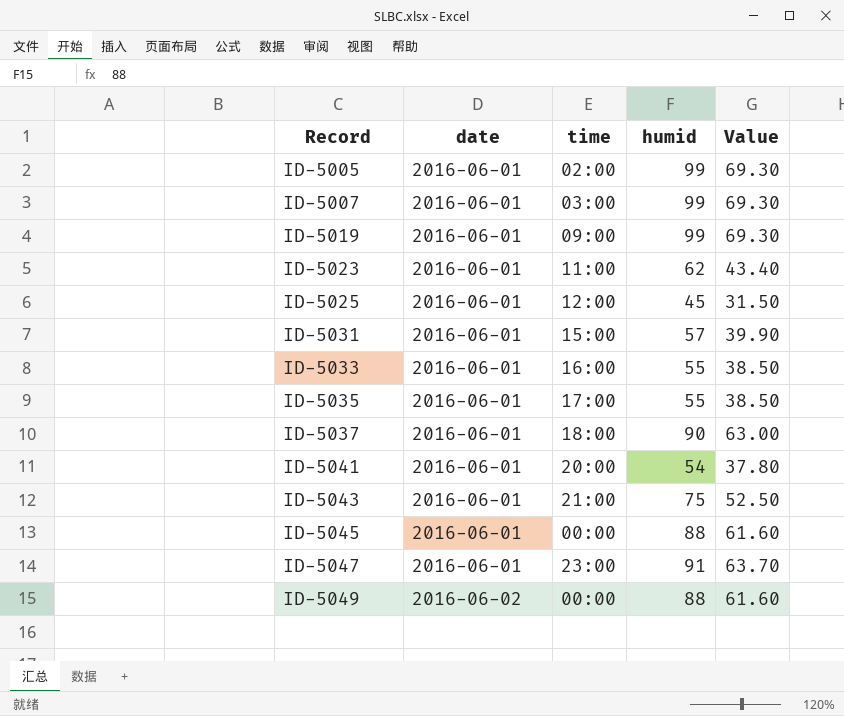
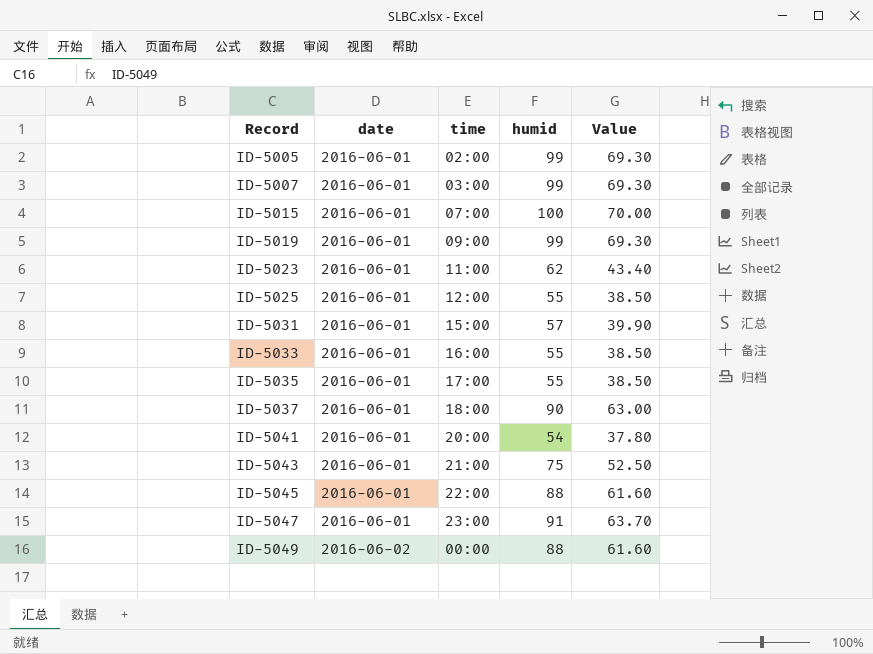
row ID-5015: none -> 2016-06-01 | 07:00 | 100 | 70.00
ID-5025 | humid: 45 -> 55
ID-5025 | Value: 31.50 -> 38.50
ID-5045 | time: 00:00 -> 22:00

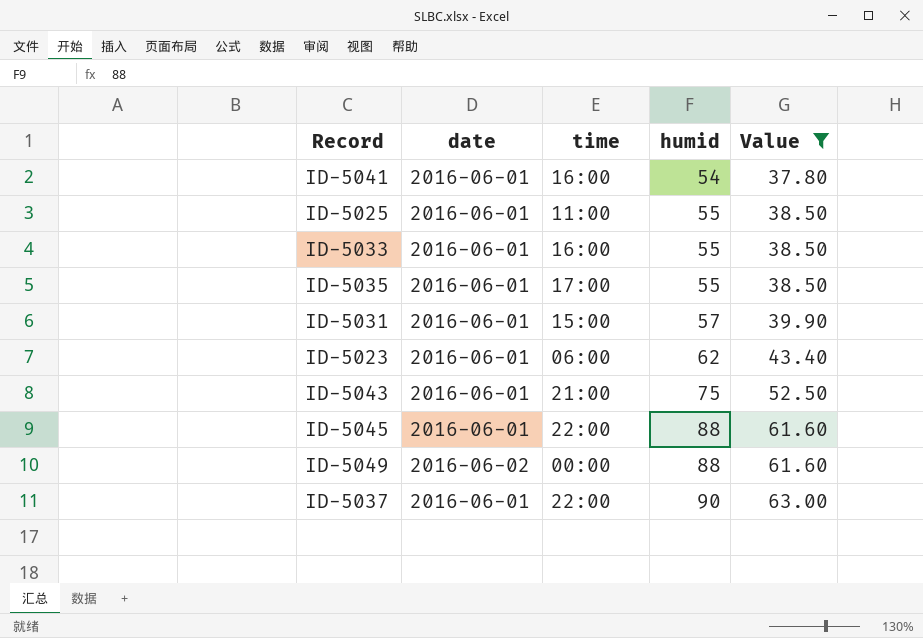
filter: none -> Value <= 63.00
row order: Record ascending -> humid ascending
ID-5041 | time: 20:00 -> 16:00
ID-5025 | time: 12:00 -> 11:00
ID-5023 | time: 11:00 -> 06:00
ID-5037 | time: 18:00 -> 22:00

